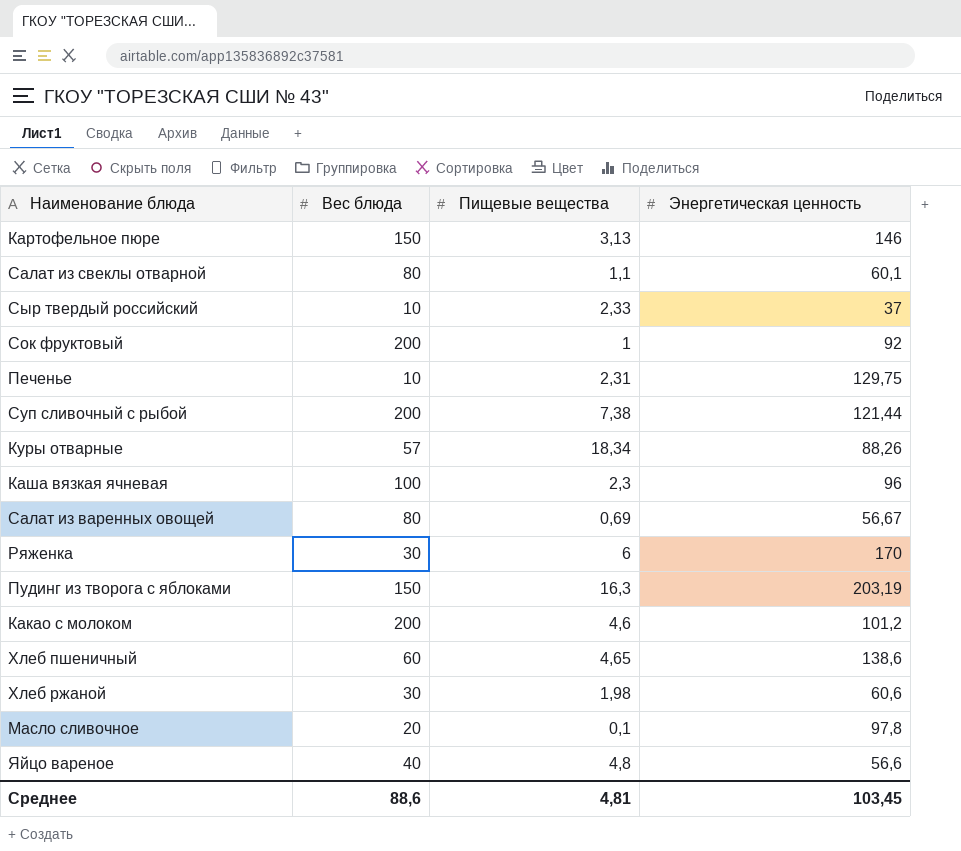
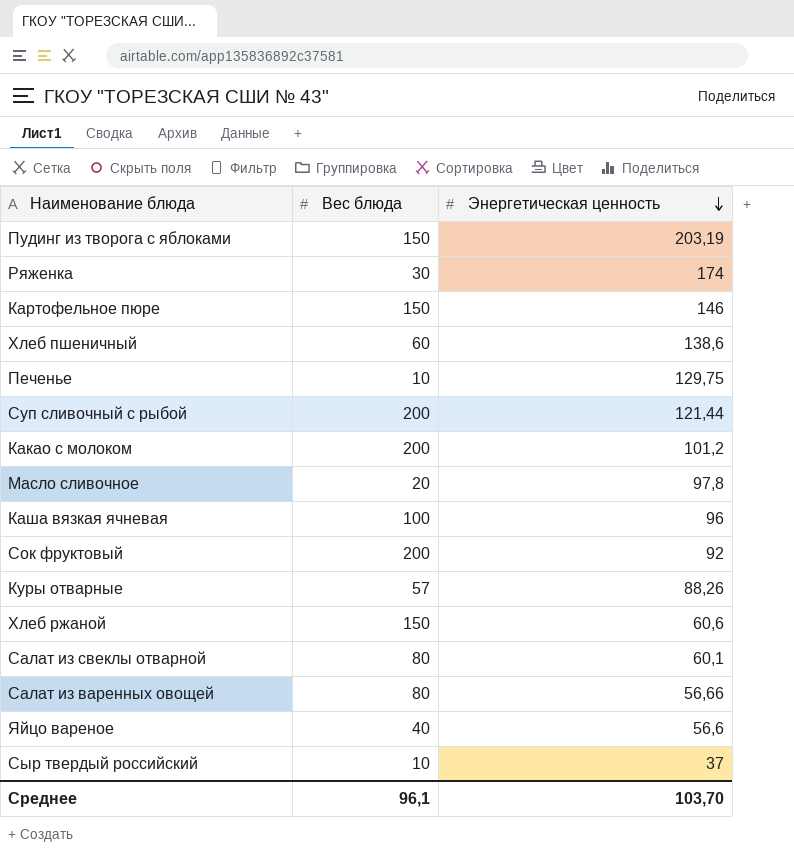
row order: none -> Энергетическая ценность descending
column Пищевые вещества | position: 3 -> none
Ряженка | Энергетическая ценность: 170 -> 174
Хлеб ржаной | Вес блюда: 30 -> 150
Салат из варенных овощей | Энергетическая ценность: 56,67 -> 56,66
Среднее | Вес блюда: 88,6 -> 96,1
Среднее | Энергетическая ценность: 103,45 -> 103,70

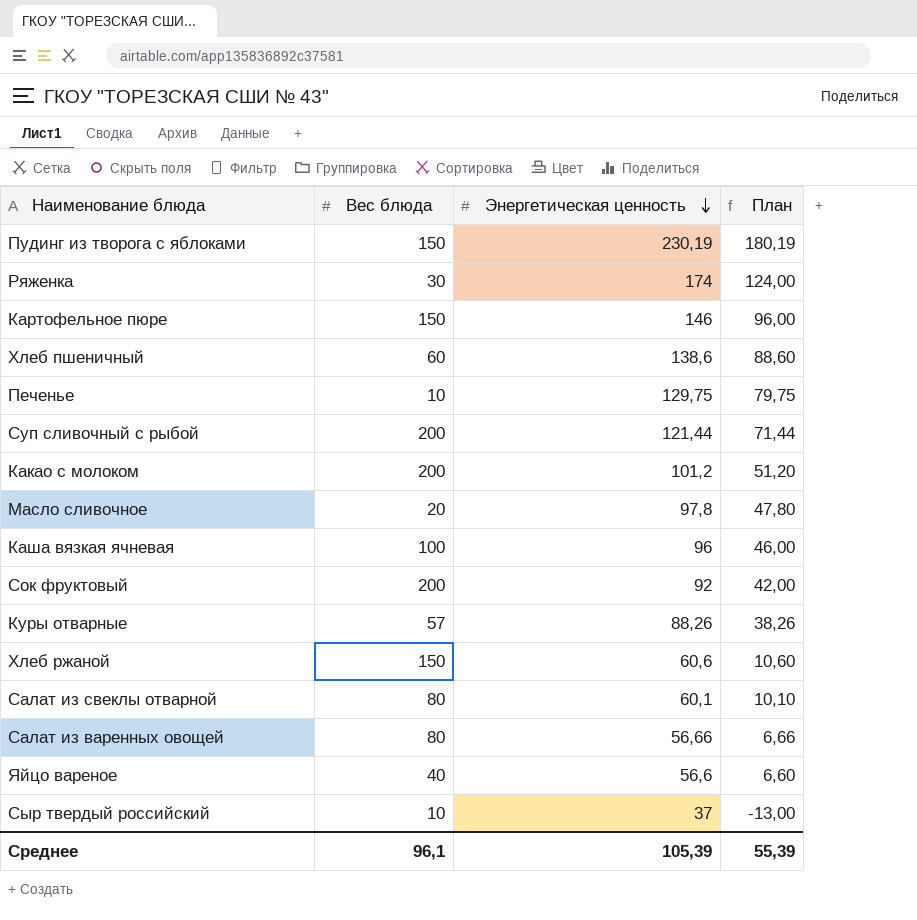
column План | formula: none -> [Энергетическая ценность] - 50
Пудинг из творога с яблоками | Энергетическая ценность: 203,19 -> 230,19
Среднее | Энергетическая ценность: 103,70 -> 105,39

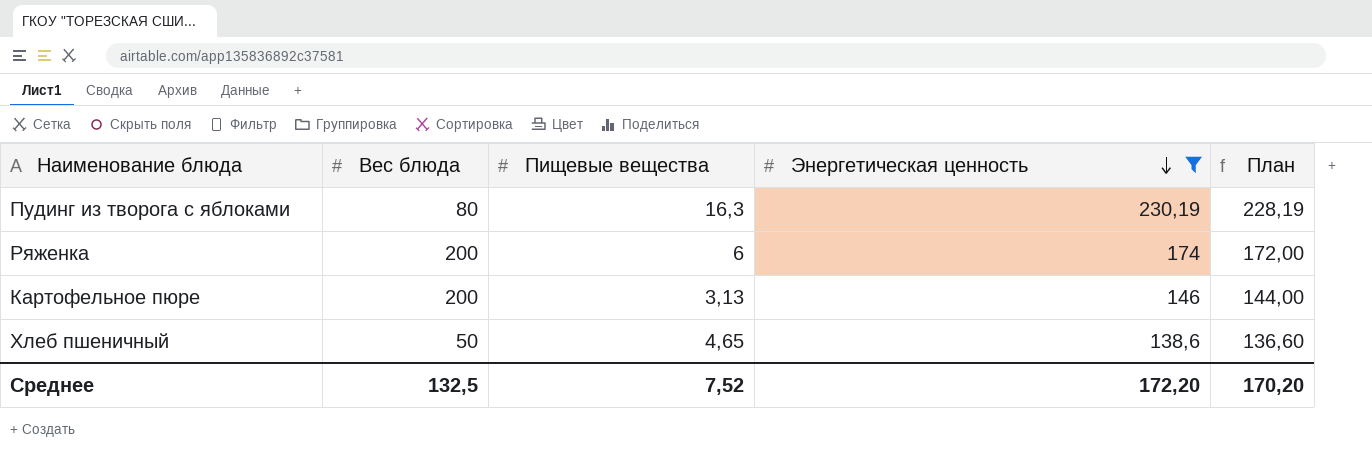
filter: none -> Энергетическая ценность >= 138,6
column Пищевые вещества | position: none -> 3
column План | formula: [Энергетическая ценность] - 50 -> [Энергетическая ценность] - 2
Пудинг из творога с яблоками | Вес блюда: 150 -> 80
Ряженка | Вес блюда: 30 -> 200
Картофельное пюре | Вес блюда: 150 -> 200
Хлеб пшеничный | Вес блюда: 60 -> 50
Среднее | Вес блюда: 96,1 -> 132,5
Среднее | Энергетическая ценность: 105,39 -> 172,20
Среднее | План: 55,39 -> 170,20

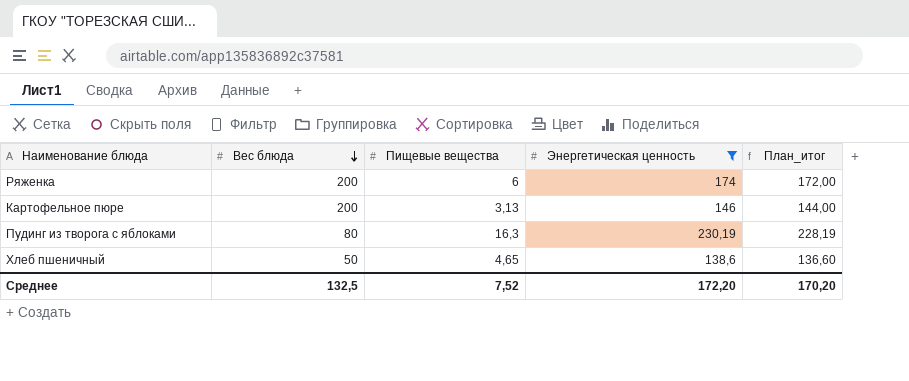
row order: Энергетическая ценность descending -> Вес блюда descending
column name: План -> План_итог

